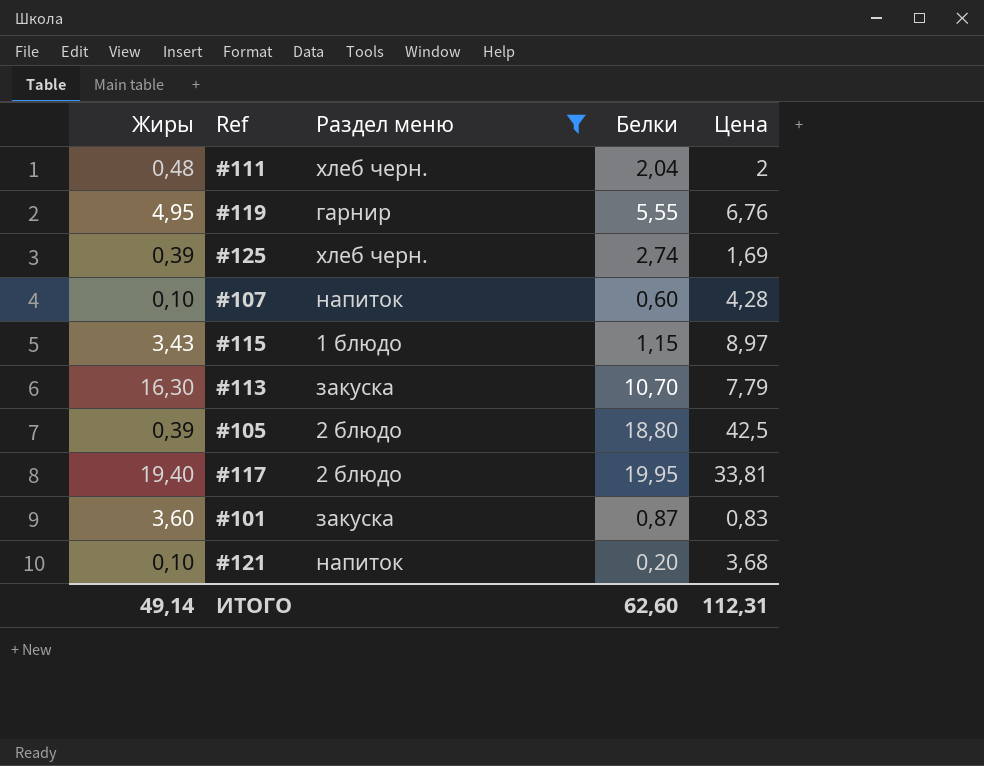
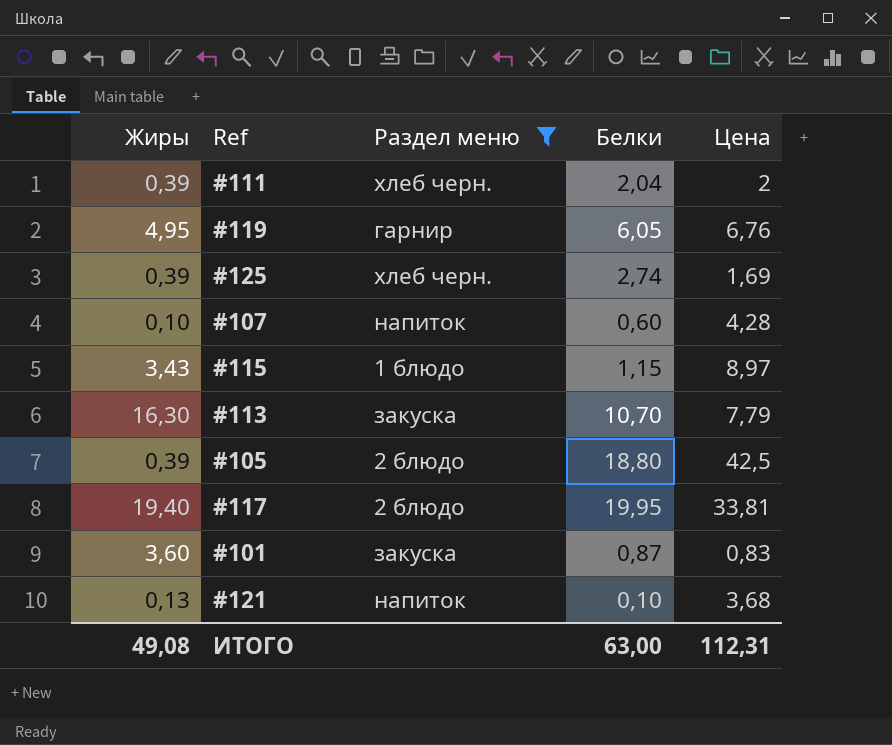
#111 | Жиры: 0,48 -> 0,39
#119 | Белки: 5,55 -> 6,05
#121 | Жиры: 0,10 -> 0,13
#121 | Белки: 0,20 -> 0,10
ИТОГО | Жиры: 49,14 -> 49,08
ИТОГО | Белки: 62,60 -> 63,00

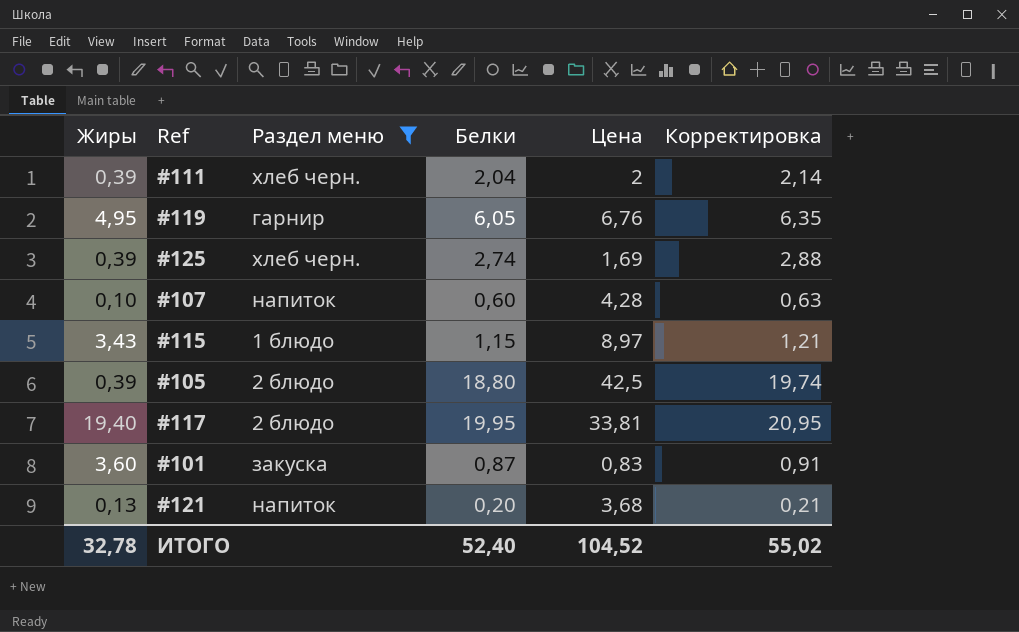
column Корректировка | formula: none -> [Белки] * 1,05
row #113: 16,30 | закуска | 10,70 | 7,79 -> none
#121 | Белки: 0,10 -> 0,20
ИТОГО | Жиры: 49,08 -> 32,78
ИТОГО | Белки: 63,00 -> 52,40
ИТОГО | Цена: 112,31 -> 104,52

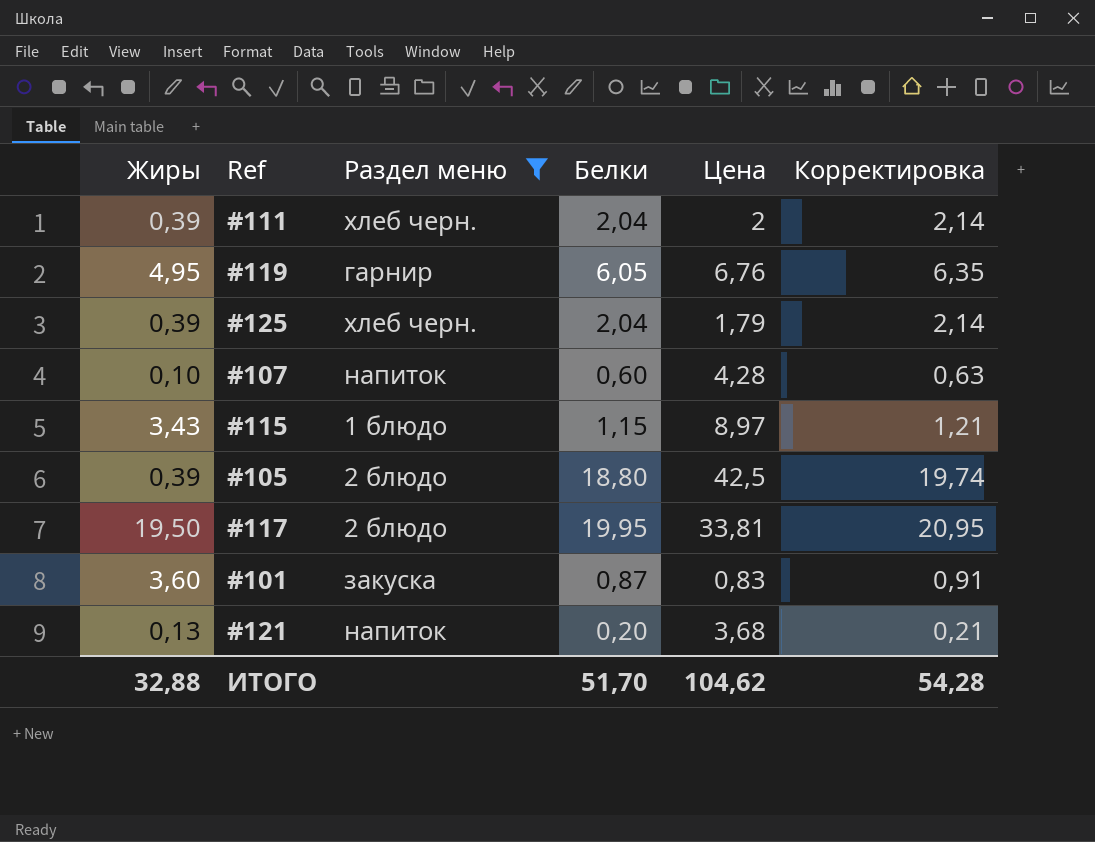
#125 | Белки: 2,74 -> 2,04
#125 | Цена: 1,69 -> 1,79
#125 | Корректировка: 2,88 -> 2,14
#117 | Жиры: 19,40 -> 19,50
ИТОГО | Жиры: 32,78 -> 32,88
ИТОГО | Белки: 52,40 -> 51,70
ИТОГО | Цена: 104,52 -> 104,62
ИТОГО | Корректировка: 55,02 -> 54,28

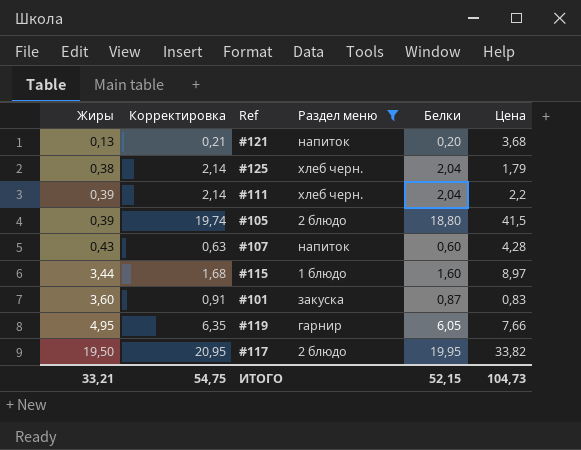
row order: none -> Жиры ascending
column Корректировка | position: 6 -> 2
#125 | Жиры: 0,39 -> 0,38
#111 | Цена: 2 -> 2,2
#105 | Цена: 42,5 -> 41,5
#107 | Жиры: 0,10 -> 0,43
#115 | Жиры: 3,43 -> 3,44
#115 | Корректировка: 1,21 -> 1,68
#115 | Белки: 1,15 -> 1,60
#119 | Цена: 6,76 -> 7,66
#117 | Цена: 33,81 -> 33,82
ИТОГО | Жиры: 32,88 -> 33,21
ИТОГО | Корректировка: 54,28 -> 54,75
ИТОГО | Белки: 51,70 -> 52,15
ИТОГО | Цена: 104,62 -> 104,73

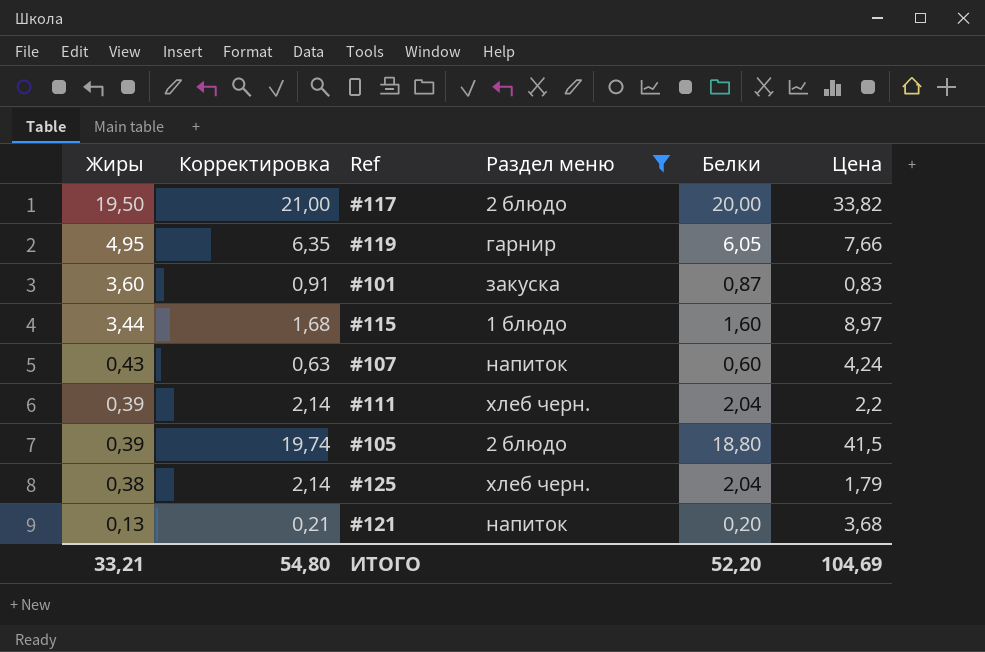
row order: Жиры ascending -> Жиры descending
#117 | Корректировка: 20,95 -> 21,00
#117 | Белки: 19,95 -> 20,00
#107 | Цена: 4,28 -> 4,24
ИТОГО | Корректировка: 54,75 -> 54,80
ИТОГО | Белки: 52,15 -> 52,20
ИТОГО | Цена: 104,73 -> 104,69

